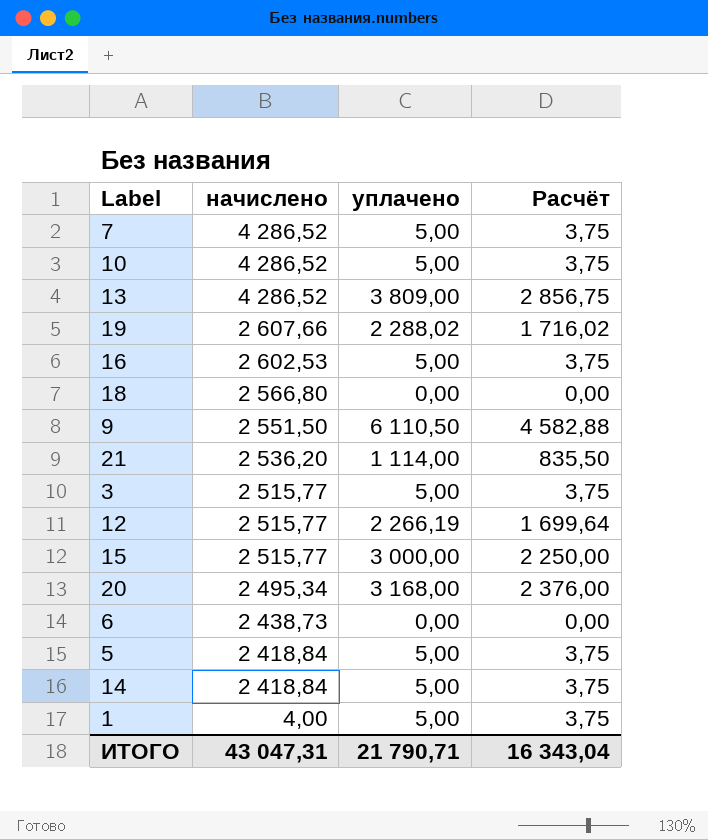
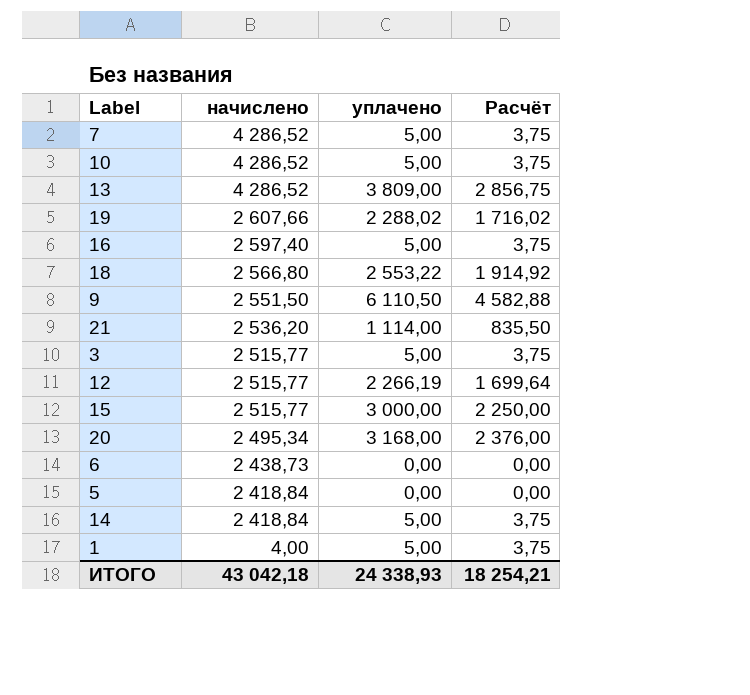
16 | начислено: 2 602,53 -> 2 597,40
18 | уплачено: 0,00 -> 2 553,22
18 | Расчёт: 0,00 -> 1 914,92
5 | уплачено: 5,00 -> 0,00
5 | Расчёт: 3,75 -> 0,00
ИТОГО | начислено: 43 047,31 -> 43 042,18
ИТОГО | уплачено: 21 790,71 -> 24 338,93
ИТОГО | Расчёт: 16 343,04 -> 18 254,21

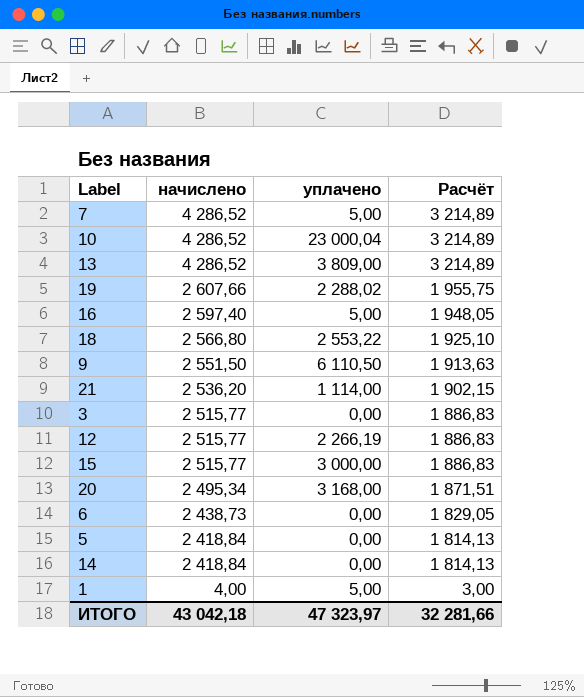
column Расчёт | formula: [уплачено] * 0,75 -> [начислено] * 0,75
10 | уплачено: 5,00 -> 23 000,04
3 | уплачено: 5,00 -> 0,00
14 | уплачено: 5,00 -> 0,00
ИТОГО | уплачено: 24 338,93 -> 47 323,97
ИТОГО | Расчёт: 18 254,21 -> 32 281,66

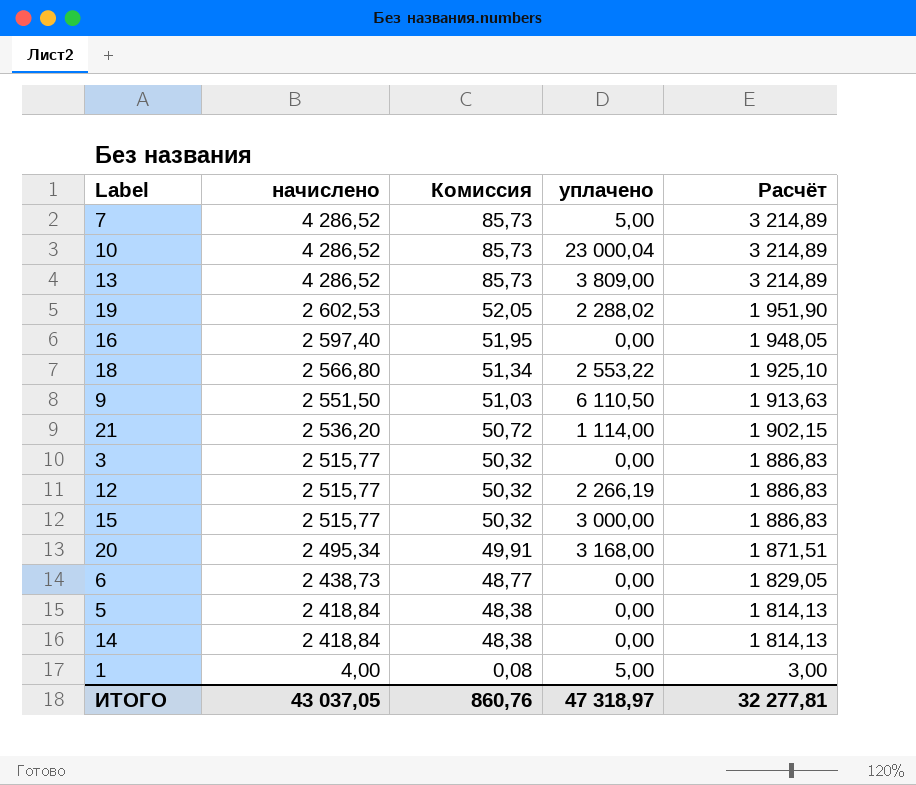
column Комиссия | formula: none -> [начислено] * 0,02
19 | начислено: 2 607,66 -> 2 602,53
19 | Расчёт: 1 955,75 -> 1 951,90
16 | уплачено: 5,00 -> 0,00
ИТОГО | начислено: 43 042,18 -> 43 037,05
ИТОГО | уплачено: 47 323,97 -> 47 318,97
ИТОГО | Расчёт: 32 281,66 -> 32 277,81

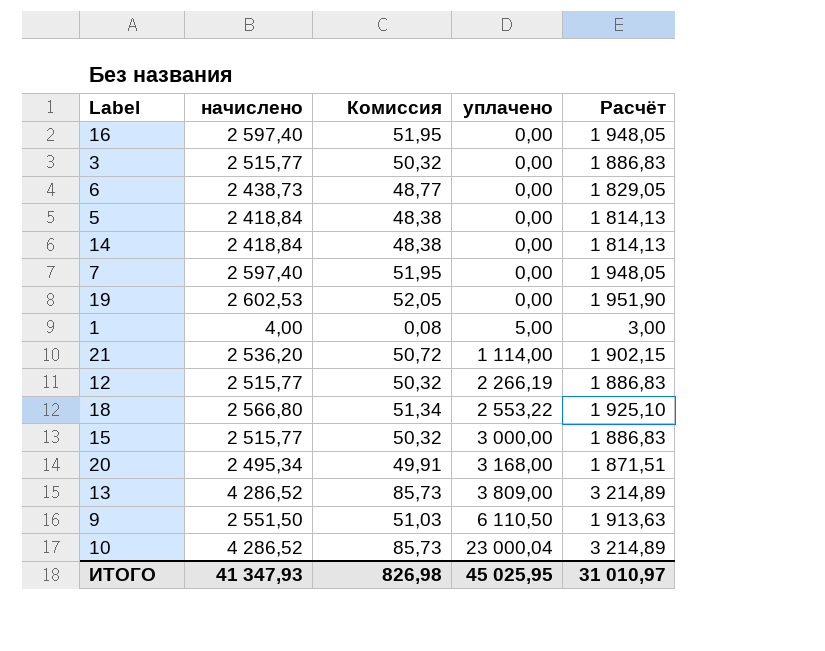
row order: начислено descending -> уплачено ascending
7 | начислено: 4 286,52 -> 2 597,40
7 | Комиссия: 85,73 -> 51,95
7 | уплачено: 5,00 -> 0,00
7 | Расчёт: 3 214,89 -> 1 948,05
19 | уплачено: 2 288,02 -> 0,00
ИТОГО | начислено: 43 037,05 -> 41 347,93
ИТОГО | Комиссия: 860,76 -> 826,98
ИТОГО | уплачено: 47 318,97 -> 45 025,95
ИТОГО | Расчёт: 32 277,81 -> 31 010,97

